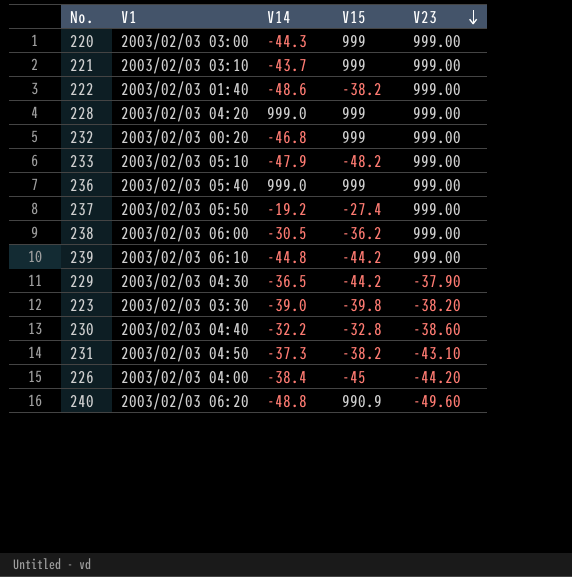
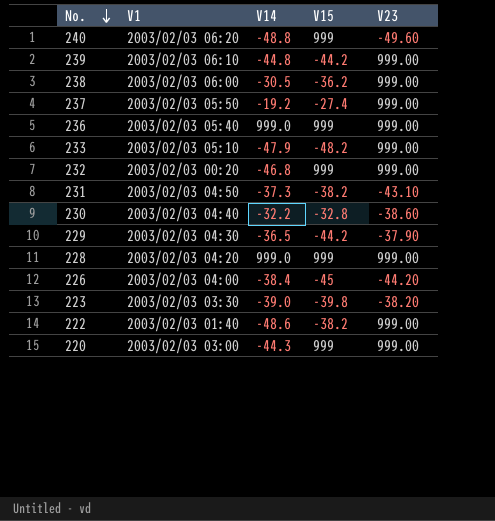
row order: V23 descending -> No. descending
row 221: 2003/02/03 03:10 | -43.7 | 999 | 999.00 -> none
240 | V15: 990.9 -> 999

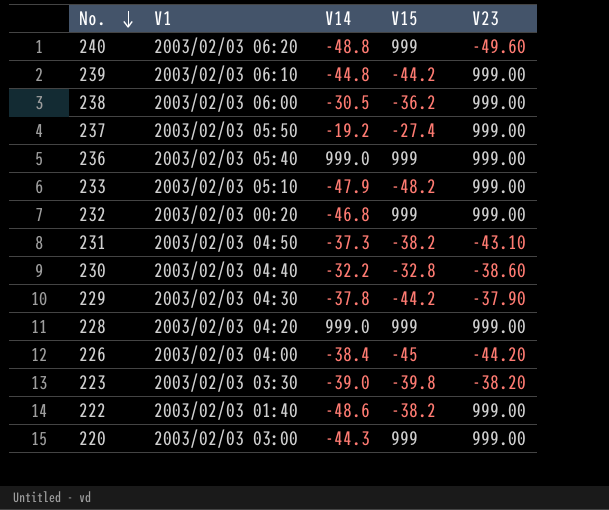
229 | V14: -36.5 -> -37.8

